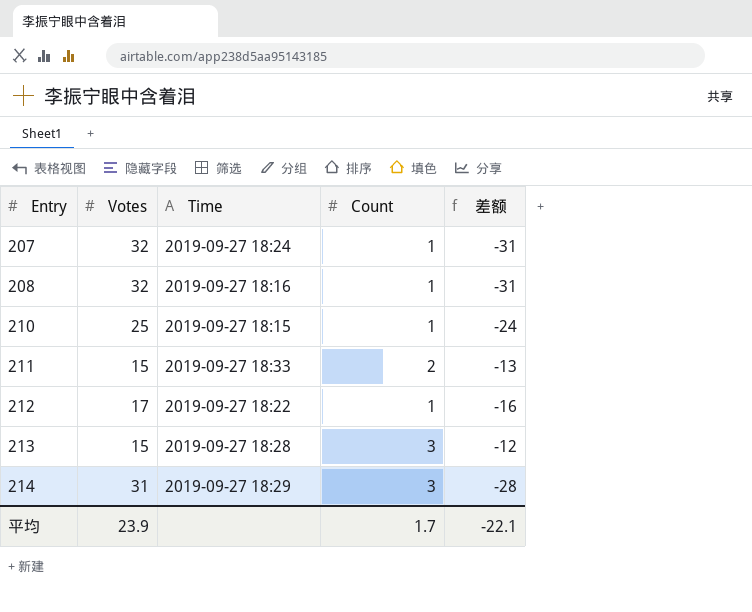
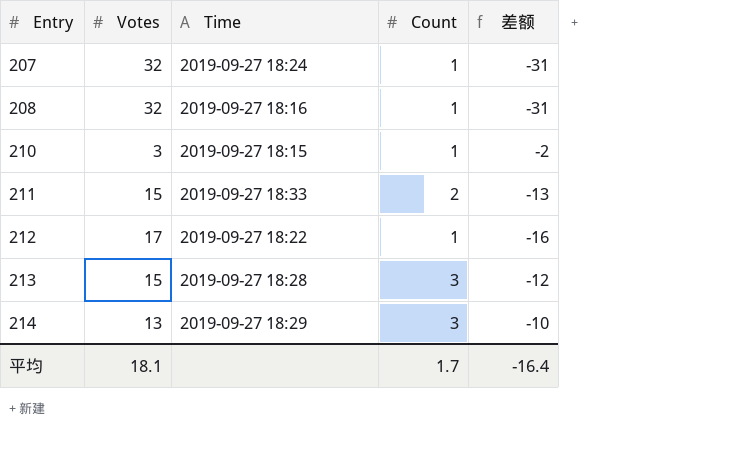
210 | Votes: 25 -> 3
210 | 差额: -24 -> -2
214 | Votes: 31 -> 13
214 | 差额: -28 -> -10
平均 | Votes: 23.9 -> 18.1
平均 | 差额: -22.1 -> -16.4

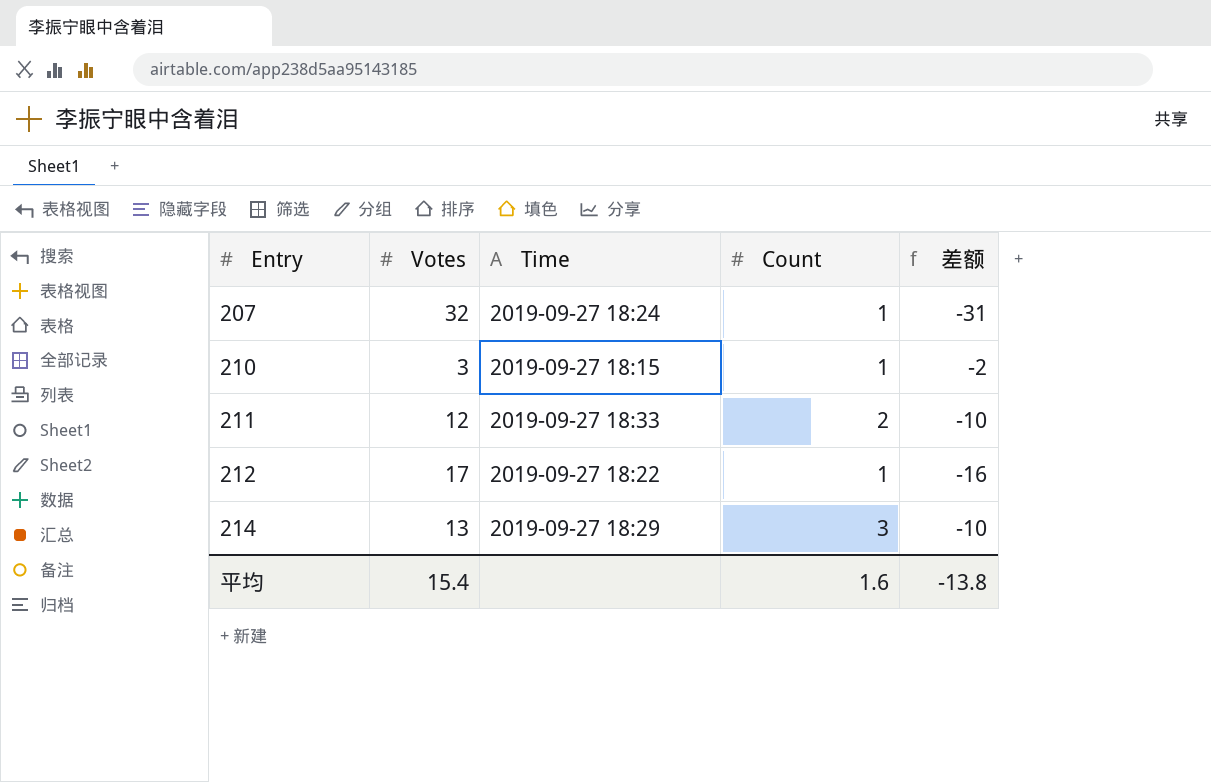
row 208: 32 | 2019-09-27 18:16 | 1 | -31 -> none
row 213: 15 | 2019-09-27 18:28 | 3 | -12 -> none
211 | Votes: 15 -> 12
211 | 差额: -13 -> -10
平均 | Votes: 18.1 -> 15.4
平均 | Count: 1.7 -> 1.6
平均 | 差额: -16.4 -> -13.8

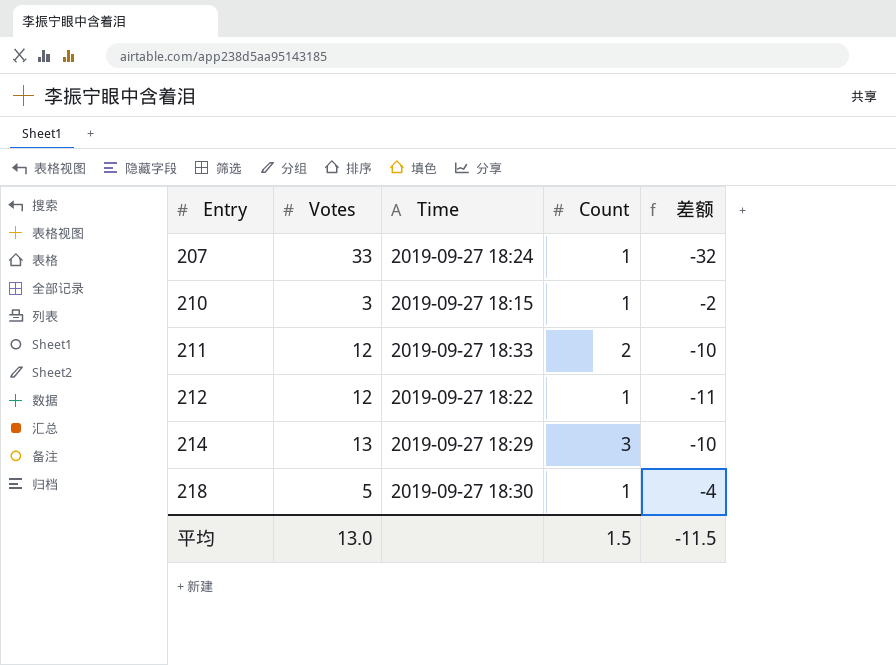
207 | Votes: 32 -> 33
207 | 差额: -31 -> -32
212 | Votes: 17 -> 12
212 | 差额: -16 -> -11
row 218: none -> 5 | 2019-09-27 18:30 | 1 | -4
平均 | Votes: 15.4 -> 13.0
平均 | Count: 1.6 -> 1.5
平均 | 差额: -13.8 -> -11.5

